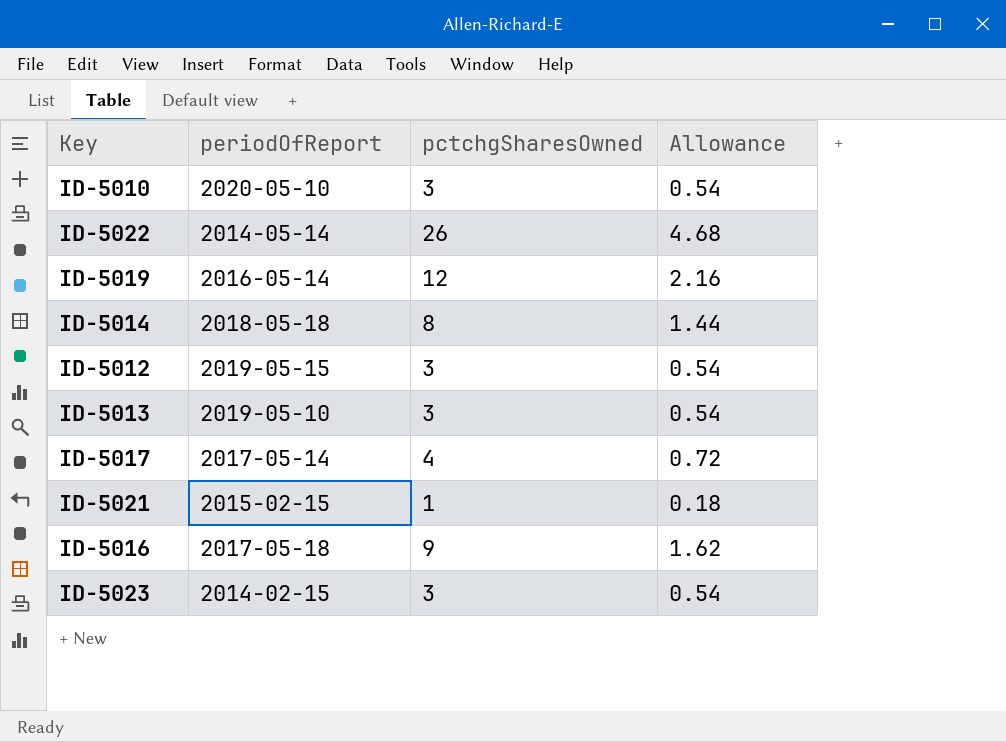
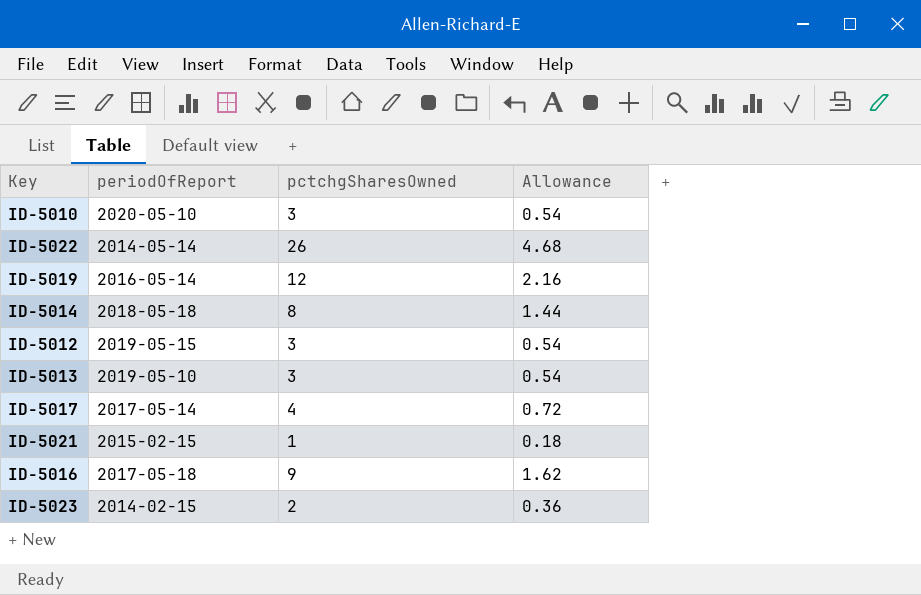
ID-5023 | pctchgSharesOwned: 3 -> 2
ID-5023 | Allowance: 0.54 -> 0.36

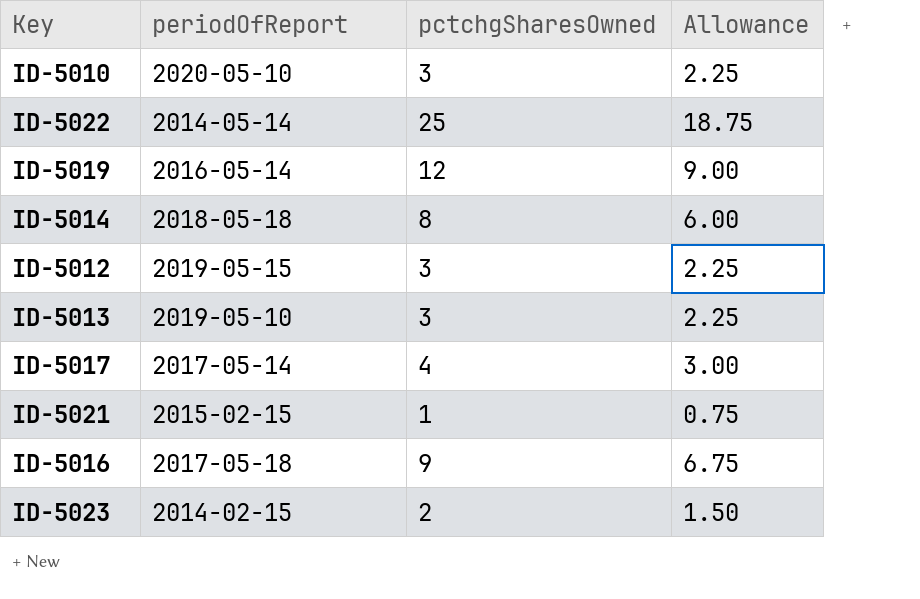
column Allowance | formula: [pctchgSharesOwned] * 0.18 -> [pctchgSharesOwned] * 0.75
ID-5022 | pctchgSharesOwned: 26 -> 25

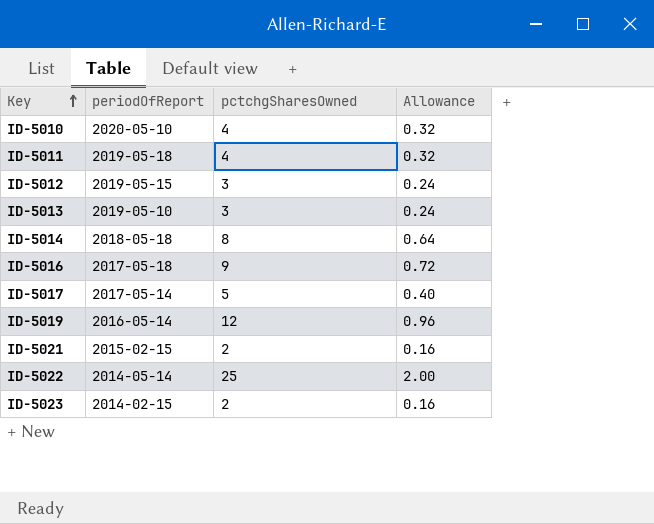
row order: none -> Key ascending
column Allowance | formula: [pctchgSharesOwned] * 0.75 -> [pctchgSharesOwned] * 0.08
ID-5010 | pctchgSharesOwned: 3 -> 4
row ID-5011: none -> 2019-05-18 | 4 | 0.32
ID-5017 | pctchgSharesOwned: 4 -> 5
ID-5021 | pctchgSharesOwned: 1 -> 2

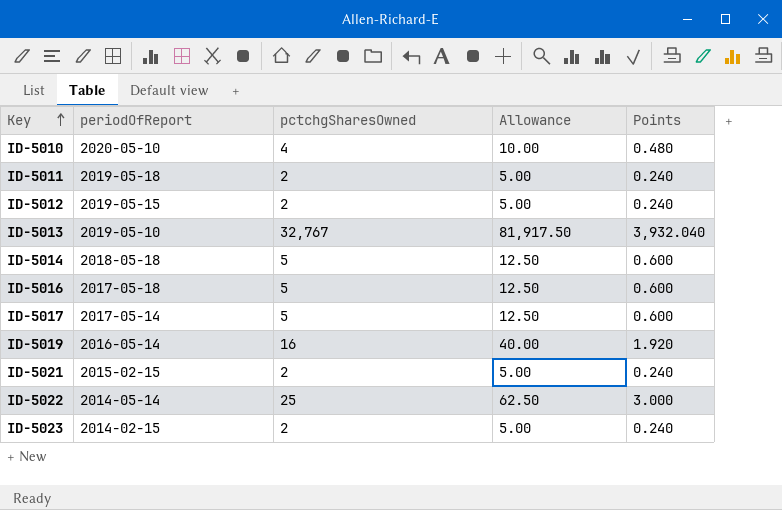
column Allowance | formula: [pctchgSharesOwned] * 0.08 -> [pctchgSharesOwned] * 2.5
column Points | formula: none -> [pctchgSharesOwned] * 0.12
ID-5011 | pctchgSharesOwned: 4 -> 2
ID-5012 | pctchgSharesOwned: 3 -> 2
ID-5013 | pctchgSharesOwned: 3 -> 32,767
ID-5014 | pctchgSharesOwned: 8 -> 5
ID-5016 | pctchgSharesOwned: 9 -> 5
ID-5019 | pctchgSharesOwned: 12 -> 16

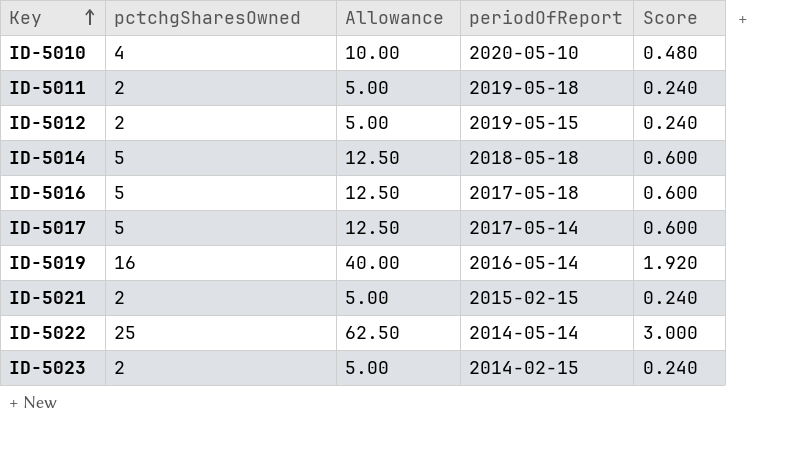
column periodOfReport | position: 2 -> 4
column name: Points -> Score
row ID-5013: 2019-05-10 | 32,767 | 81,917.50 | 3,932.040 -> none

